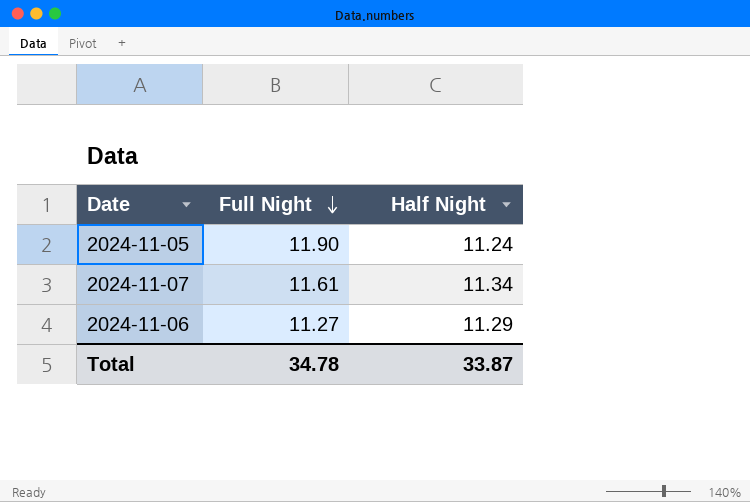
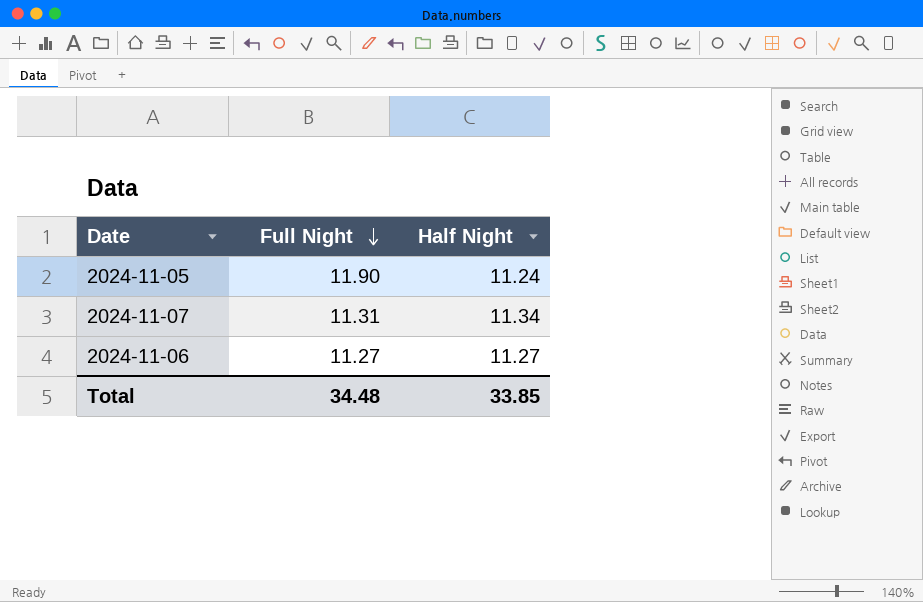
2024-11-07 | Full Night: 11.61 -> 11.31
2024-11-06 | Half Night: 11.29 -> 11.27
Total | Full Night: 34.78 -> 34.48
Total | Half Night: 33.87 -> 33.85

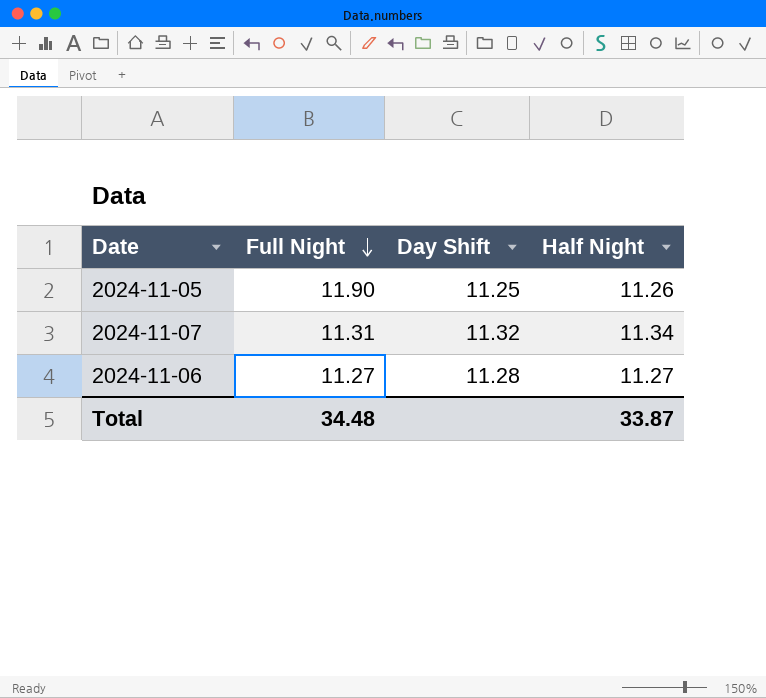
column Day Shift | position: none -> 3
2024-11-05 | Half Night: 11.24 -> 11.26
Total | Half Night: 33.85 -> 33.87

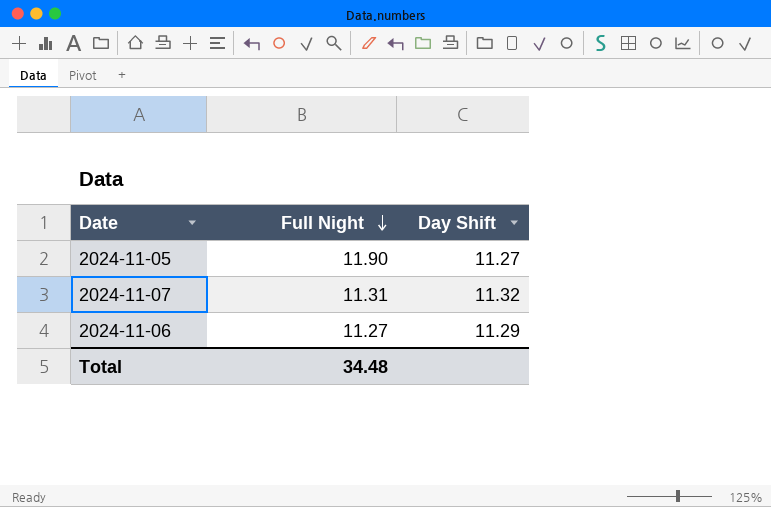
column Half Night | position: 4 -> none
2024-11-05 | Day Shift: 11.25 -> 11.27
2024-11-06 | Day Shift: 11.28 -> 11.29

